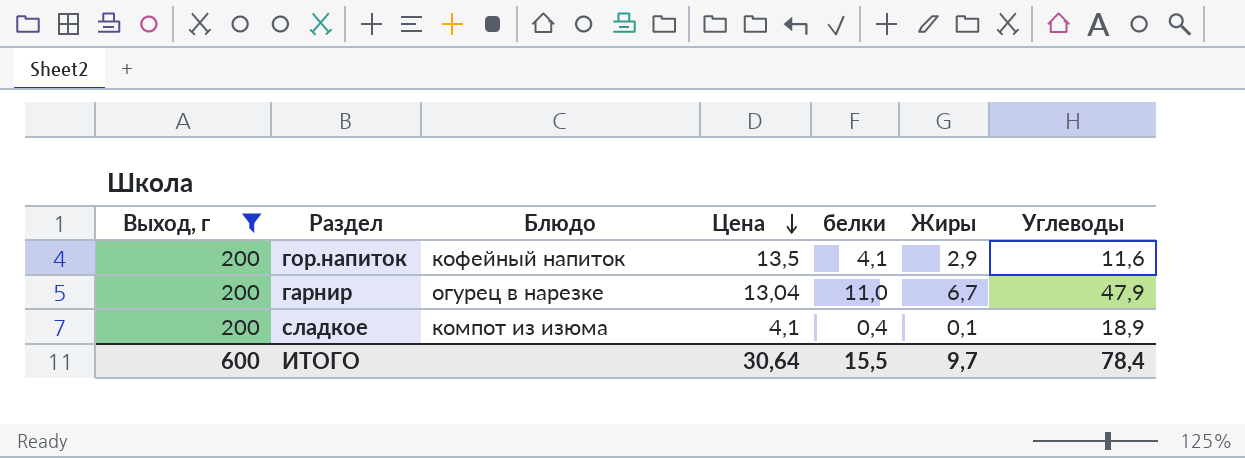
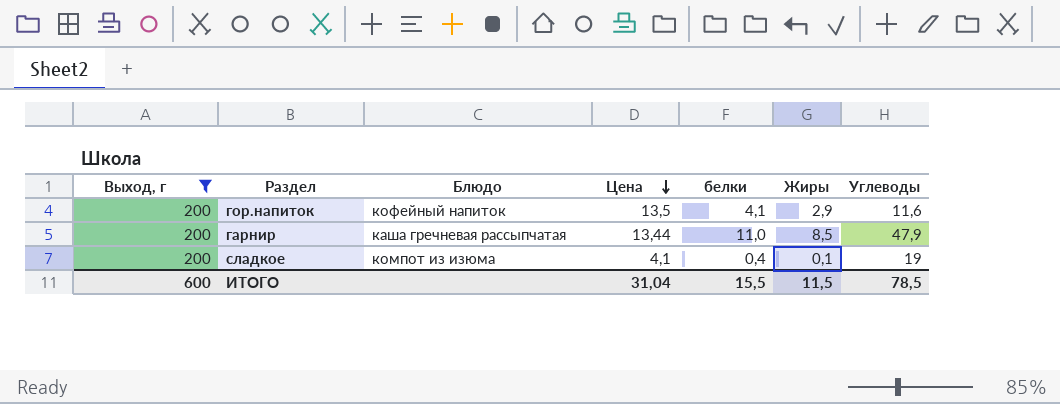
гарнир | Блюдо: огурец в нарезке -> каша гречневая рассыпчатая
гарнир | Цена: 13,04 -> 13,44
гарнир | Жиры: 6,7 -> 8,5
сладкое | Углеводы: 18,9 -> 19
ИТОГО | Цена: 30,64 -> 31,04
ИТОГО | Жиры: 9,7 -> 11,5
ИТОГО | Углеводы: 78,4 -> 78,5

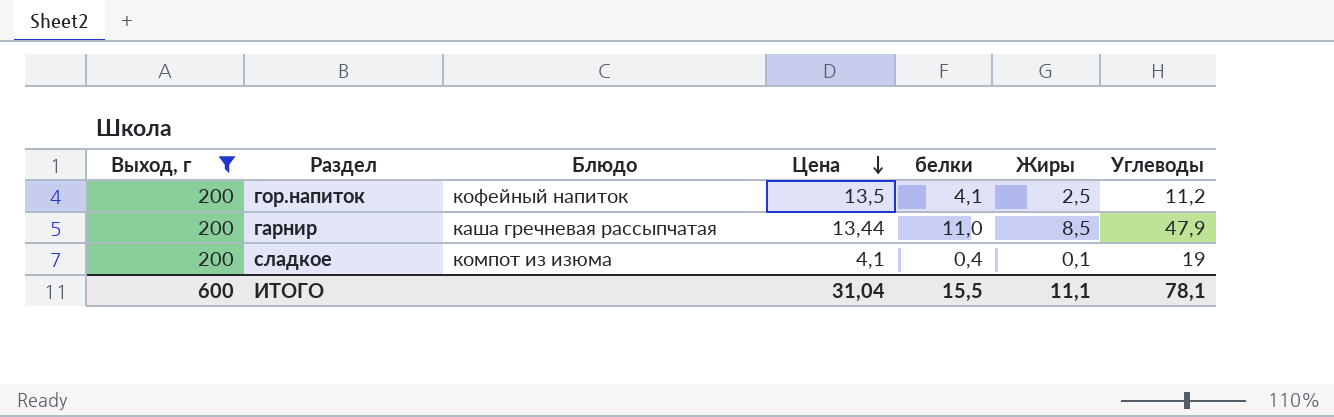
гор.напиток | Жиры: 2,9 -> 2,5
гор.напиток | Углеводы: 11,6 -> 11,2
ИТОГО | Жиры: 11,5 -> 11,1
ИТОГО | Углеводы: 78,5 -> 78,1

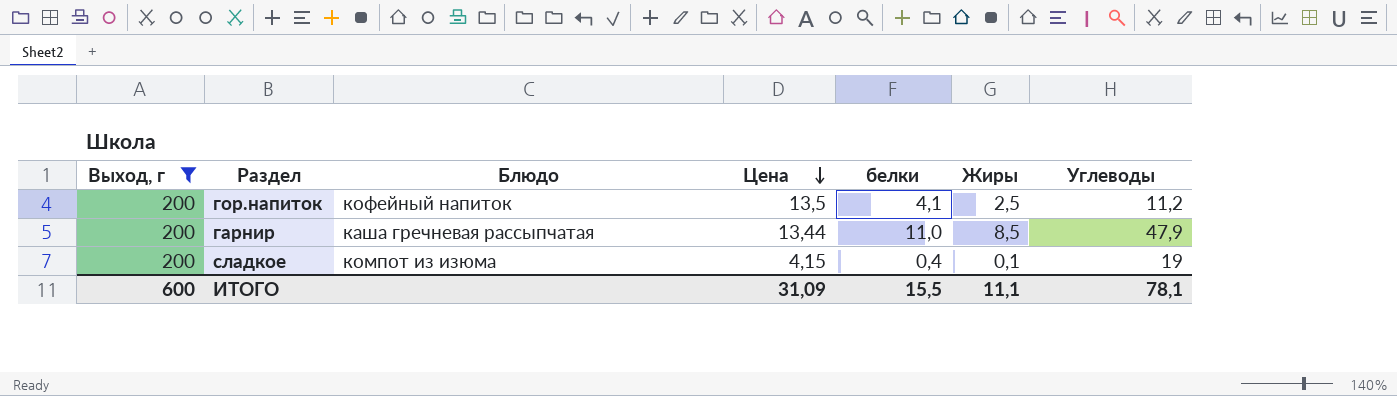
сладкое | Цена: 4,1 -> 4,15
ИТОГО | Цена: 31,04 -> 31,09

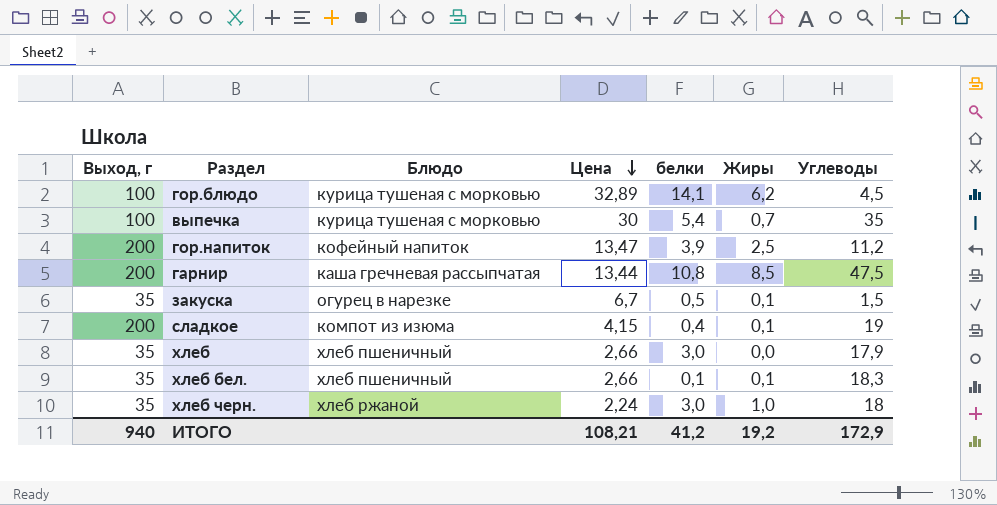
filter: Выход, г = 200 -> none
гор.напиток | Цена: 13,5 -> 13,47
гор.напиток | белки: 4,1 -> 3,9
гарнир | белки: 11,0 -> 10,8
гарнир | Углеводы: 47,9 -> 47,5
ИТОГО | Выход, г: 600 -> 940
ИТОГО | Цена: 31,09 -> 108,21
ИТОГО | белки: 15,5 -> 41,2
ИТОГО | Жиры: 11,1 -> 19,2
ИТОГО | Углеводы: 78,1 -> 172,9

